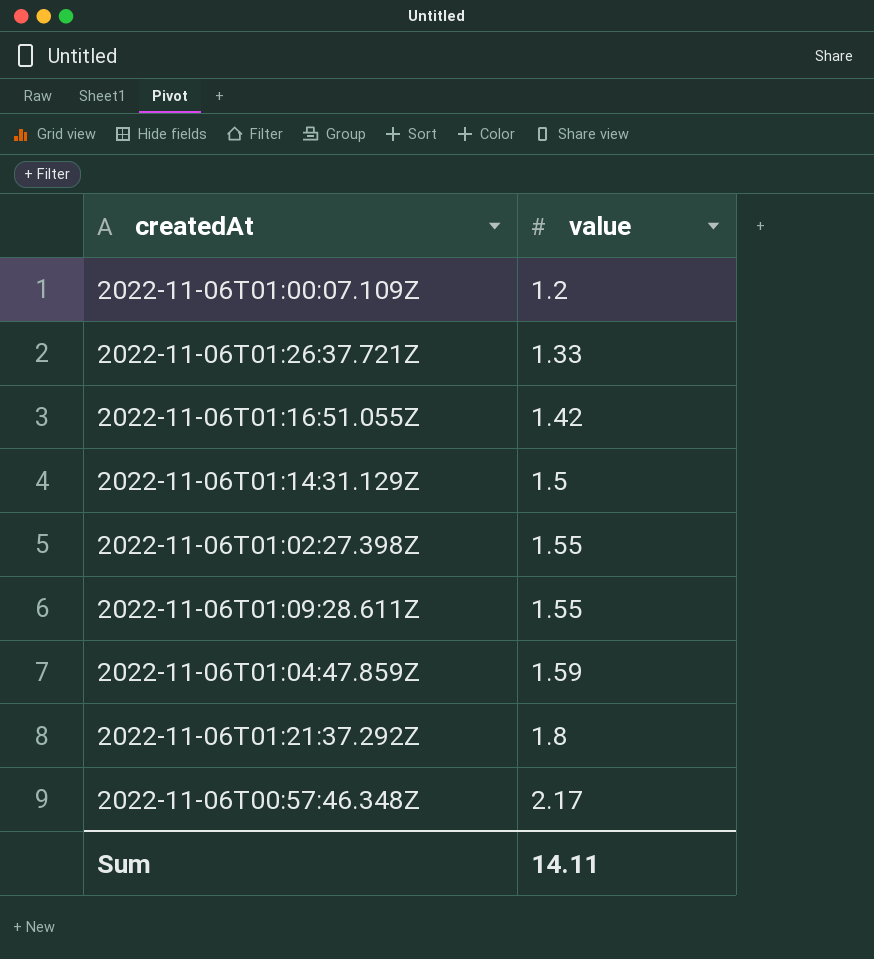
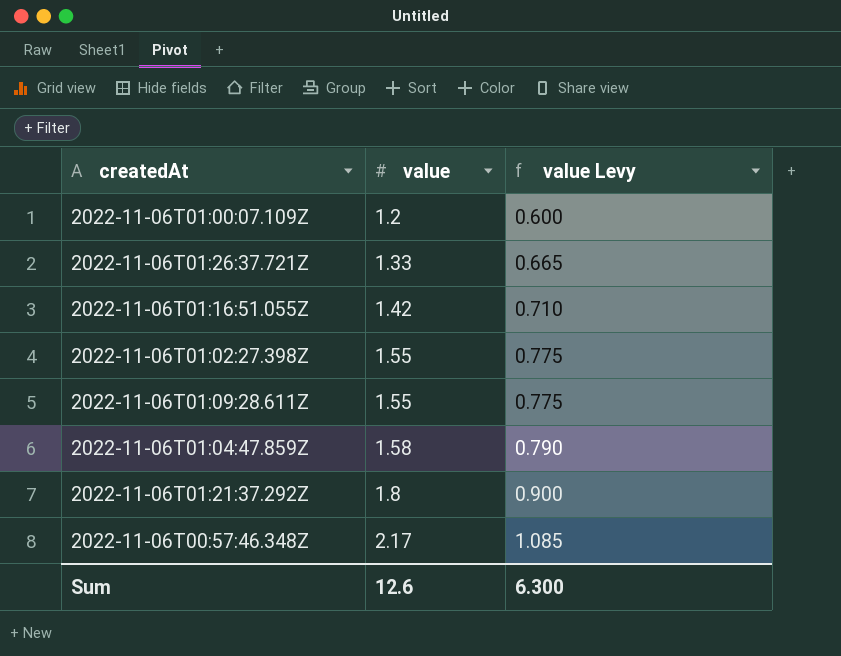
column value Levy | formula: none -> [value] * 0.5
row 2022-11-06T01:14:31.129Z: 1.5 -> none
2022-11-06T01:04:47.859Z | value: 1.59 -> 1.58
Sum | value: 14.11 -> 12.6

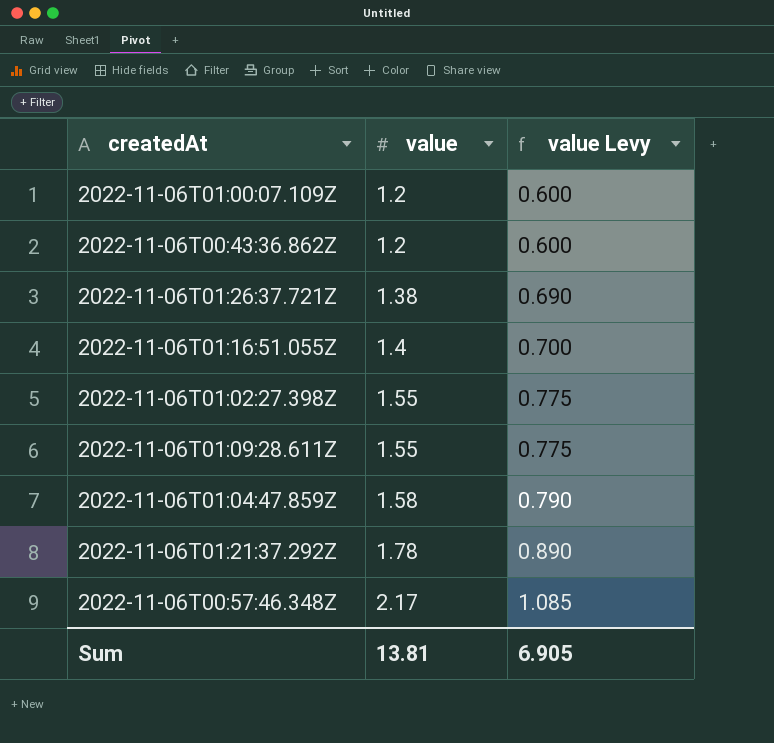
row 2022-11-06T00:43:36.862Z: none -> 1.2 | 0.600
2022-11-06T01:26:37.721Z | value: 1.33 -> 1.38
2022-11-06T01:26:37.721Z | value Levy: 0.665 -> 0.690
2022-11-06T01:16:51.055Z | value: 1.42 -> 1.4
2022-11-06T01:16:51.055Z | value Levy: 0.710 -> 0.700
2022-11-06T01:21:37.292Z | value: 1.8 -> 1.78
2022-11-06T01:21:37.292Z | value Levy: 0.900 -> 0.890
Sum | value: 12.6 -> 13.81
Sum | value Levy: 6.300 -> 6.905

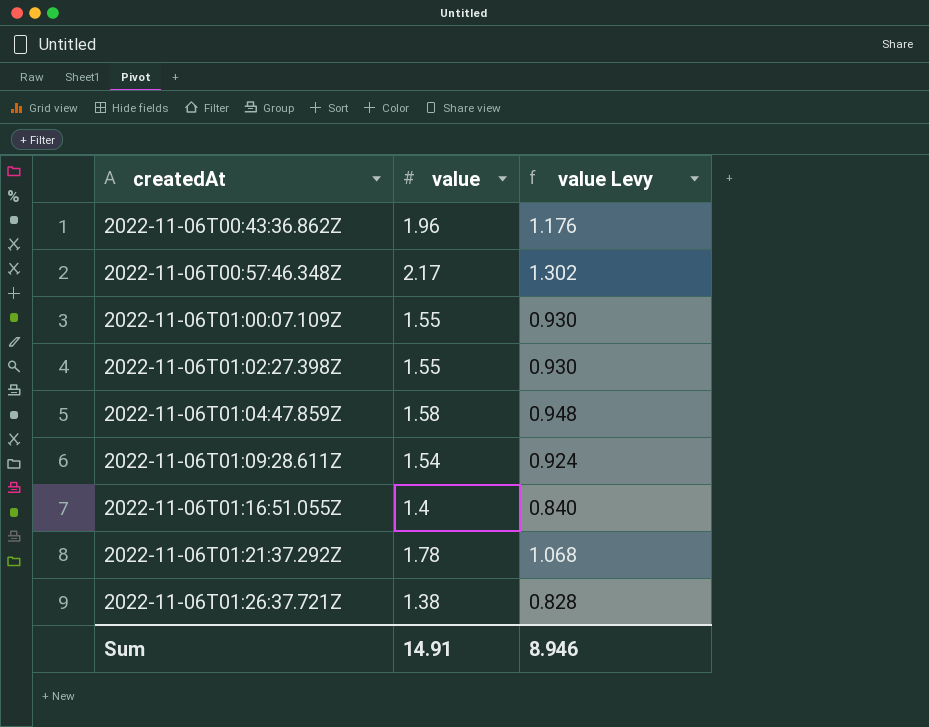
row order: value ascending -> createdAt ascending
column value Levy | formula: [value] * 0.5 -> [value] * 0.6
2022-11-06T00:43:36.862Z | value: 1.2 -> 1.96
2022-11-06T01:00:07.109Z | value: 1.2 -> 1.55
2022-11-06T01:09:28.611Z | value: 1.55 -> 1.54
Sum | value: 13.81 -> 14.91
Sum | value Levy: 6.905 -> 8.946

